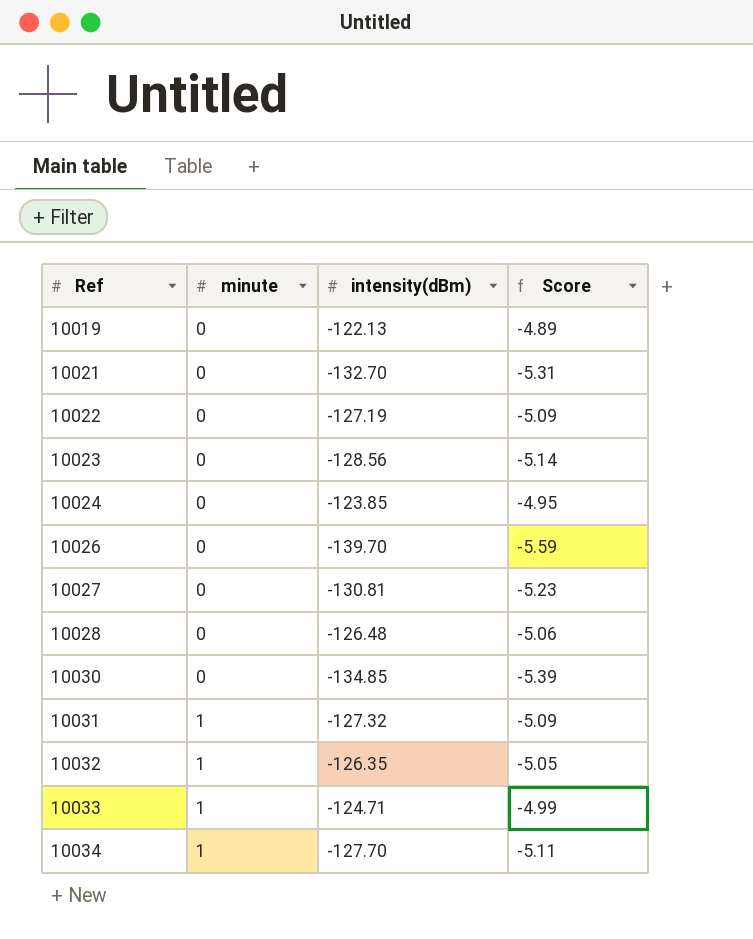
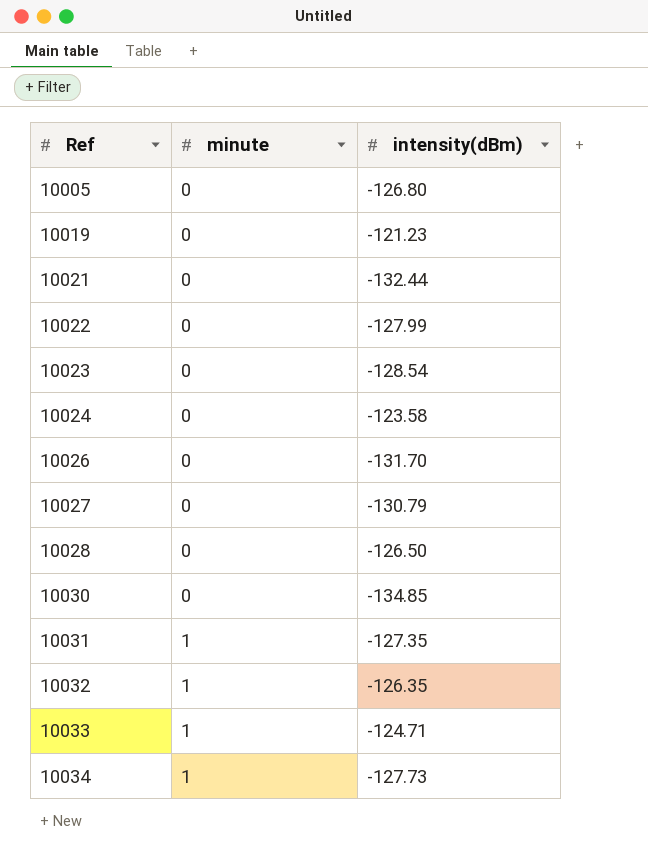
column Score | formula: [intensity(dBm)] * 0.04 -> none
row 10005: none -> 0 | -126.80
10019 | intensity(dBm): -122.13 -> -121.23
10021 | intensity(dBm): -132.70 -> -132.44
10022 | intensity(dBm): -127.19 -> -127.99
10023 | intensity(dBm): -128.56 -> -128.54
10024 | intensity(dBm): -123.85 -> -123.58
10026 | intensity(dBm): -139.70 -> -131.70
10027 | intensity(dBm): -130.81 -> -130.79
10028 | intensity(dBm): -126.48 -> -126.50
10031 | intensity(dBm): -127.32 -> -127.35
10034 | intensity(dBm): -127.70 -> -127.73

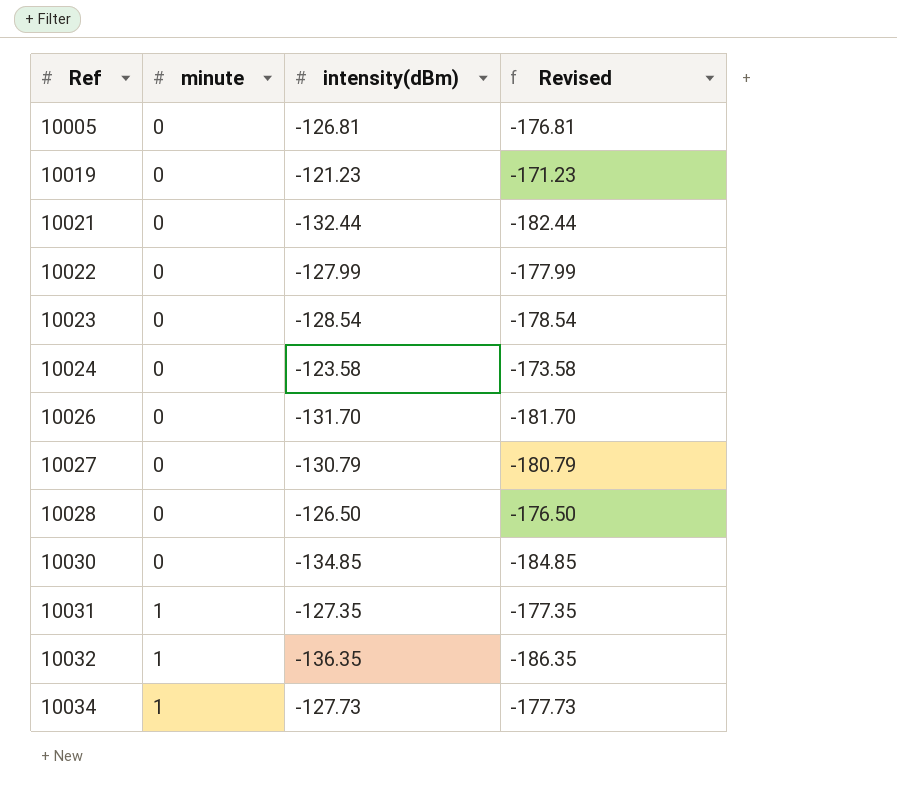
column Revised | formula: none -> [intensity(dBm)] - 50
row 10033: 1 | -124.71 -> none
10005 | intensity(dBm): -126.80 -> -126.81
10032 | intensity(dBm): -126.35 -> -136.35

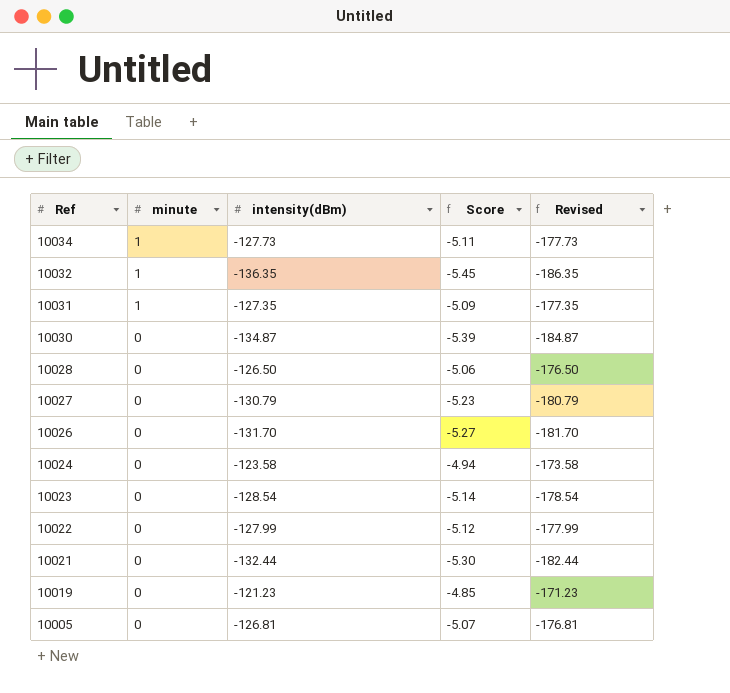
row order: Ref ascending -> Ref descending
column Score | formula: none -> [intensity(dBm)] * 0.04
10030 | intensity(dBm): -134.85 -> -134.87
10030 | Revised: -184.85 -> -184.87

